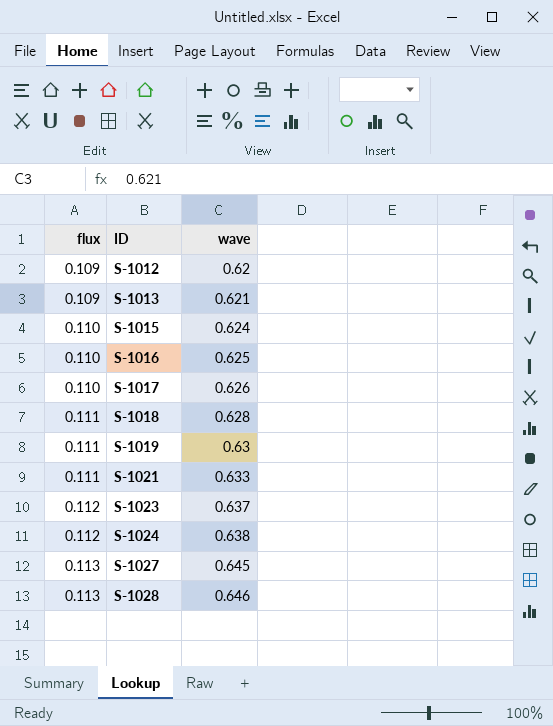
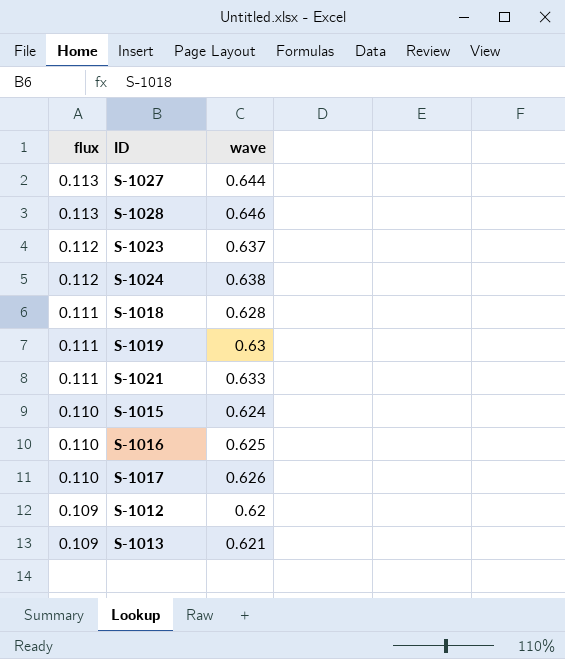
row order: flux ascending -> flux descending
S-1027 | wave: 0.645 -> 0.644

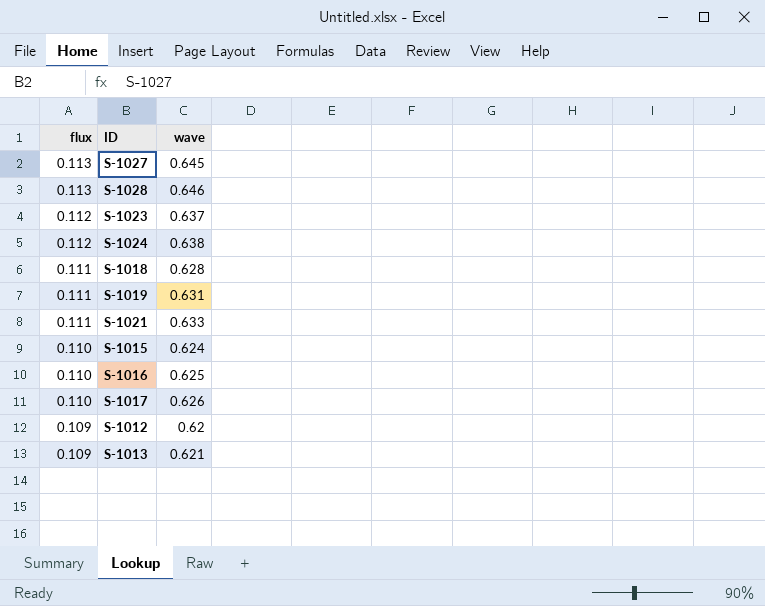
S-1027 | wave: 0.644 -> 0.645
S-1019 | wave: 0.63 -> 0.631

